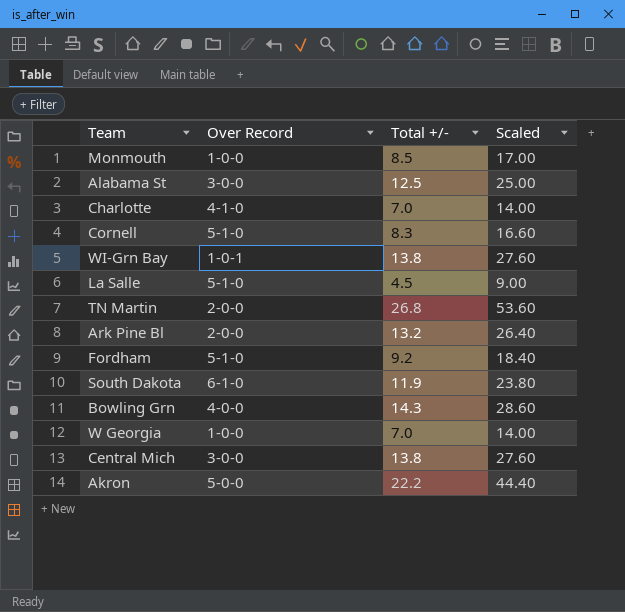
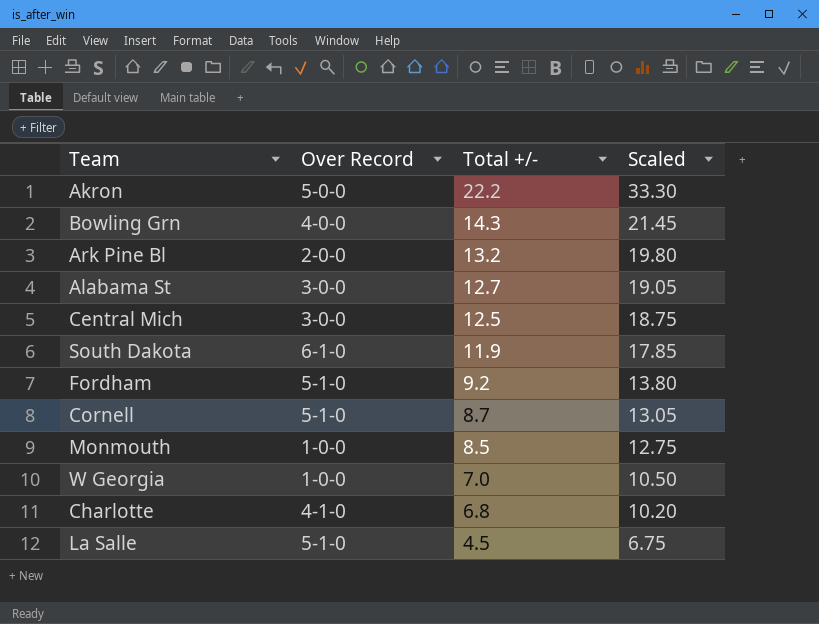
row order: none -> Total +/- descending
column Scaled | formula: [Total +/-] * 2 -> [Total +/-] * 1.5
row WI-Grn Bay: 1-0-1 | 13.8 | 27.60 -> none
row TN Martin: 2-0-0 | 26.8 | 53.60 -> none
Alabama St | Total +/-: 12.5 -> 12.7
Central Mich | Total +/-: 13.8 -> 12.5
Cornell | Total +/-: 8.3 -> 8.7
Charlotte | Total +/-: 7.0 -> 6.8

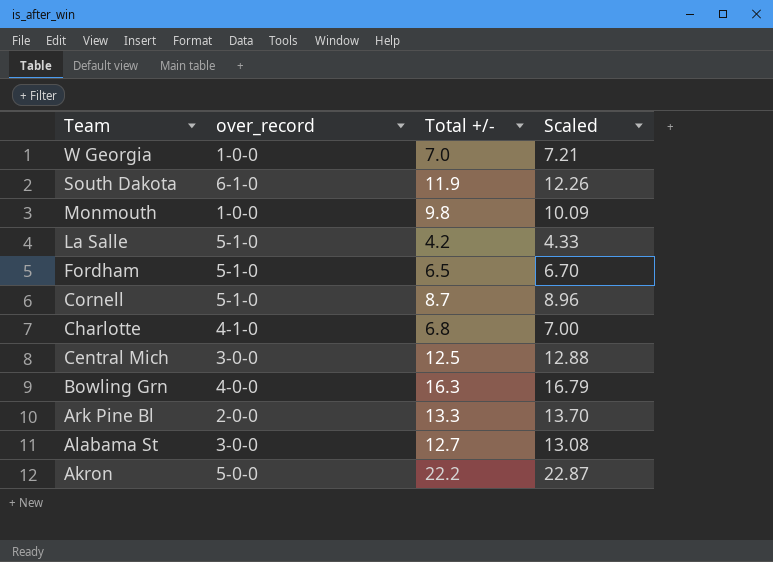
row order: Total +/- descending -> Team descending
column name: Over Record -> over_record
column Scaled | formula: [Total +/-] * 1.5 -> [Total +/-] * 1.03
Monmouth | Total +/-: 8.5 -> 9.8
La Salle | Total +/-: 4.5 -> 4.2
Fordham | Total +/-: 9.2 -> 6.5
Bowling Grn | Total +/-: 14.3 -> 16.3
Ark Pine Bl | Total +/-: 13.2 -> 13.3

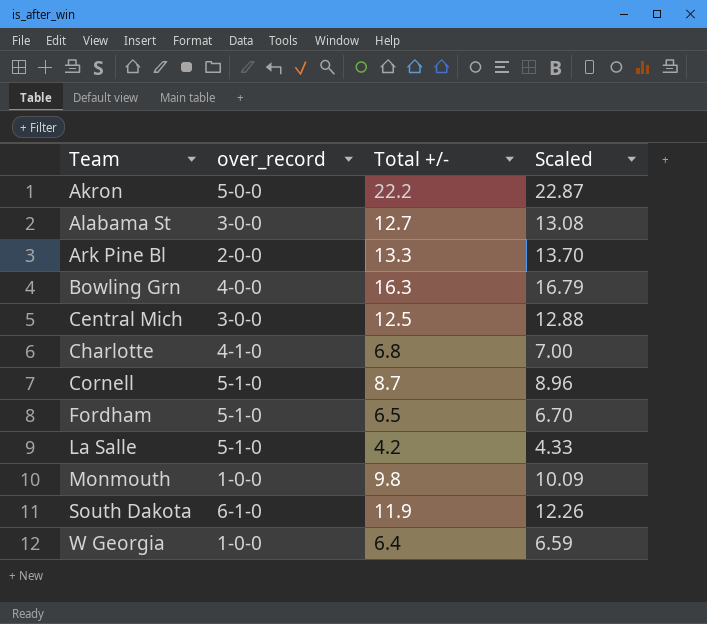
row order: Team descending -> Team ascending
W Georgia | Total +/-: 7.0 -> 6.4
W Georgia | Scaled: 7.21 -> 6.59

